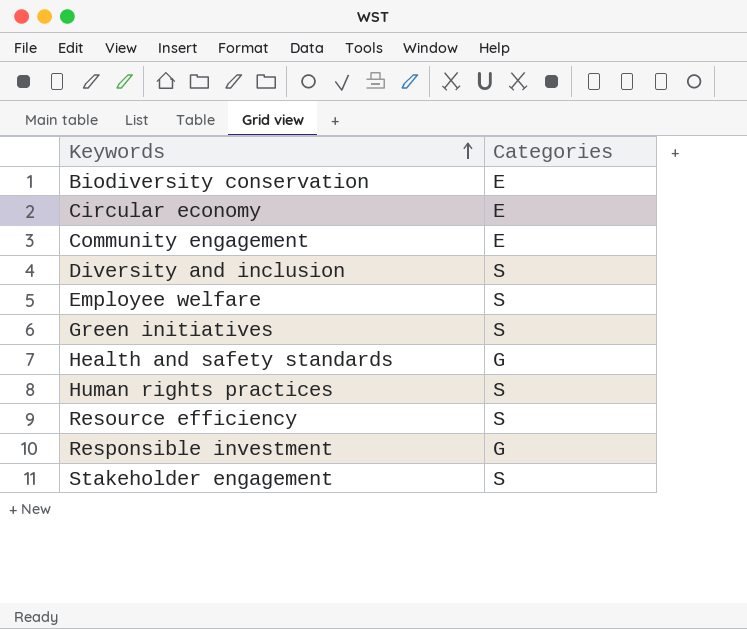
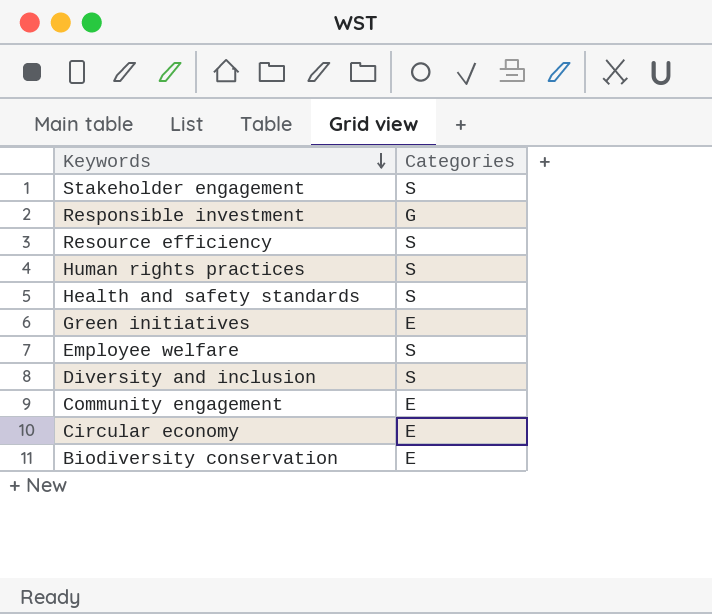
row order: Keywords ascending -> Keywords descending
Health and safety standards | Categories: G -> S
Green initiatives | Categories: S -> E

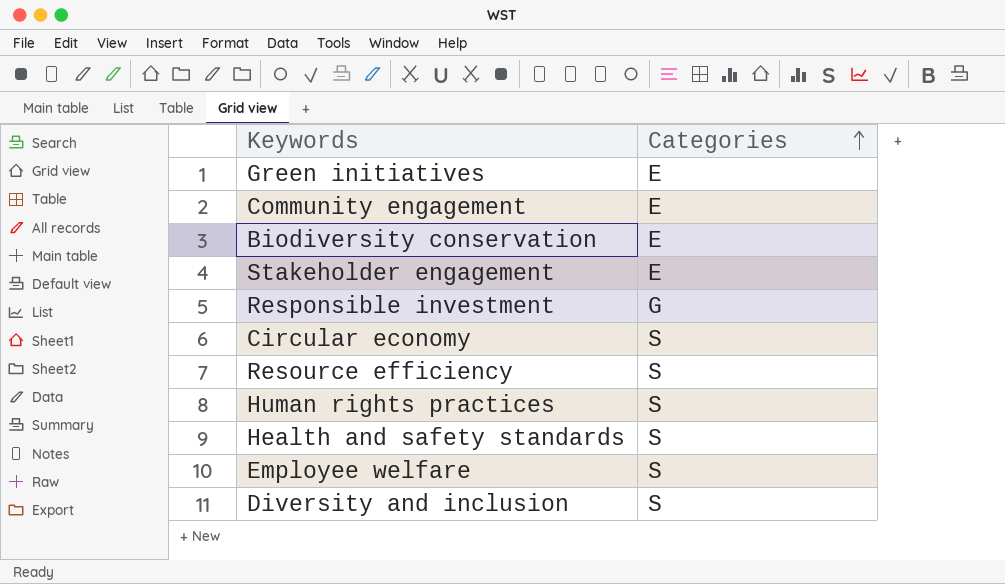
row order: Keywords descending -> Categories ascending
Stakeholder engagement | Categories: S -> E
Circular economy | Categories: E -> S

